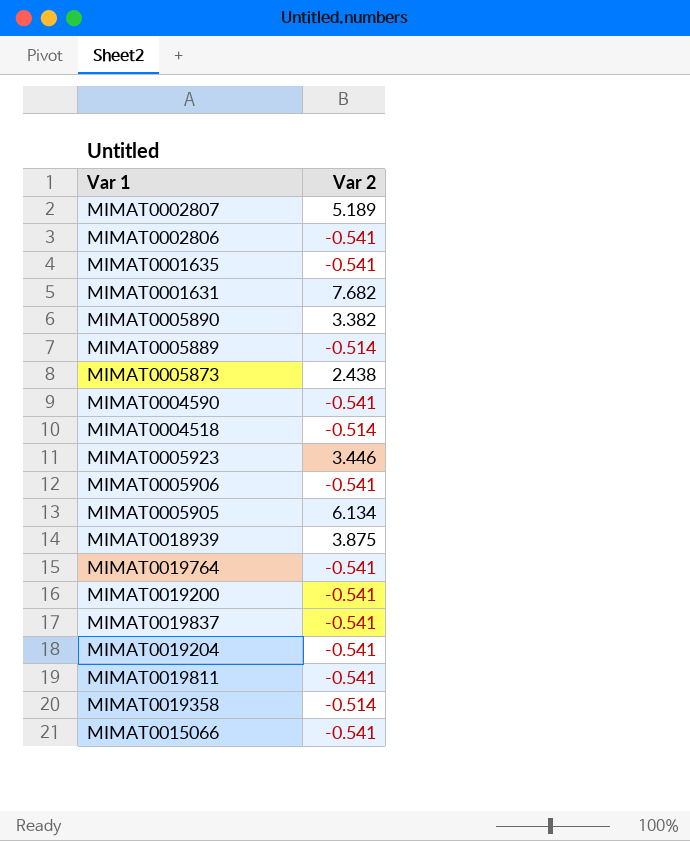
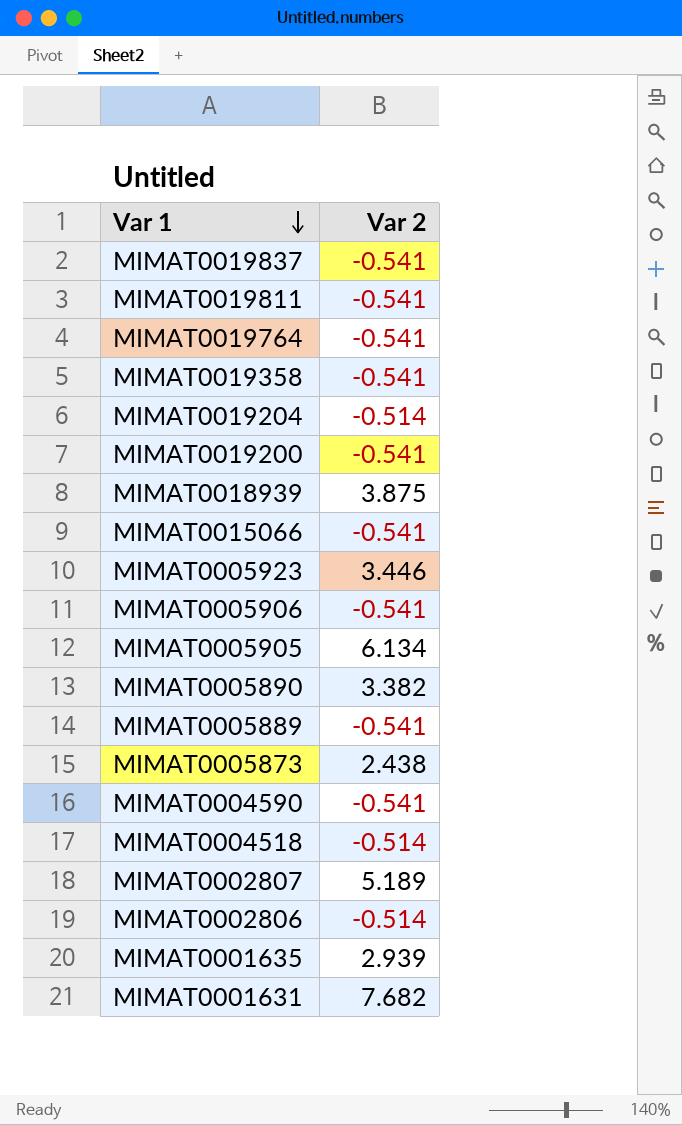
row order: none -> Var 1 descending
MIMAT0019358 | Var 2: -0.514 -> -0.541
MIMAT0019204 | Var 2: -0.541 -> -0.514
MIMAT0005889 | Var 2: -0.514 -> -0.541
MIMAT0002806 | Var 2: -0.541 -> -0.514
MIMAT0001635 | Var 2: -0.541 -> 2.939

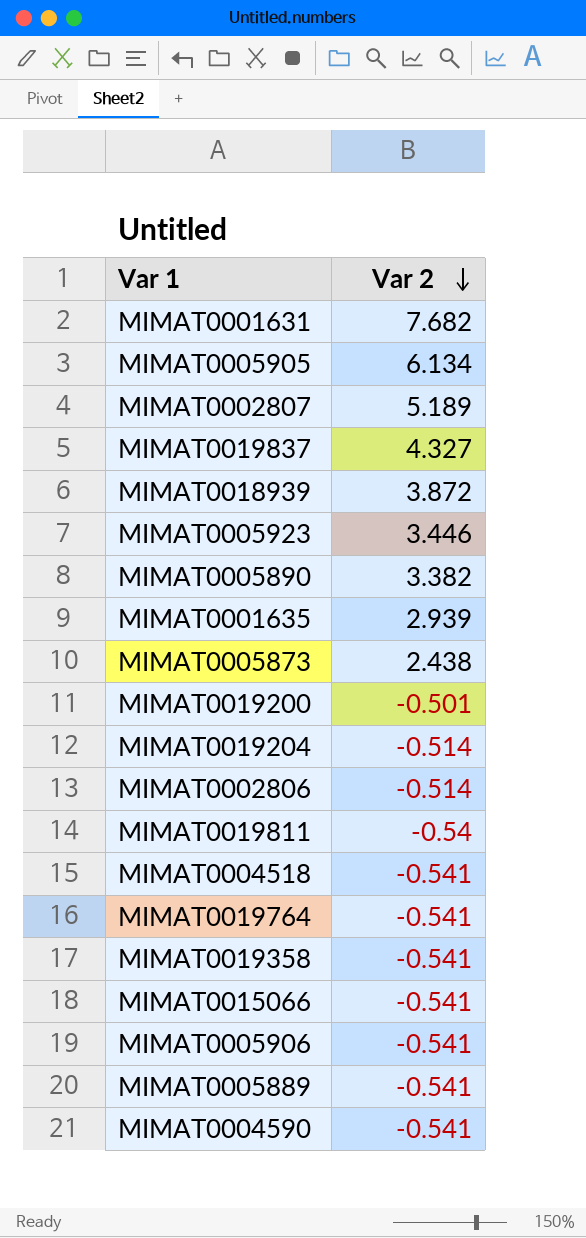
row order: Var 1 descending -> Var 2 descending
MIMAT0019837 | Var 2: -0.541 -> 4.327
MIMAT0018939 | Var 2: 3.875 -> 3.872
MIMAT0019200 | Var 2: -0.541 -> -0.501
MIMAT0019811 | Var 2: -0.541 -> -0.54
MIMAT0004518 | Var 2: -0.514 -> -0.541

